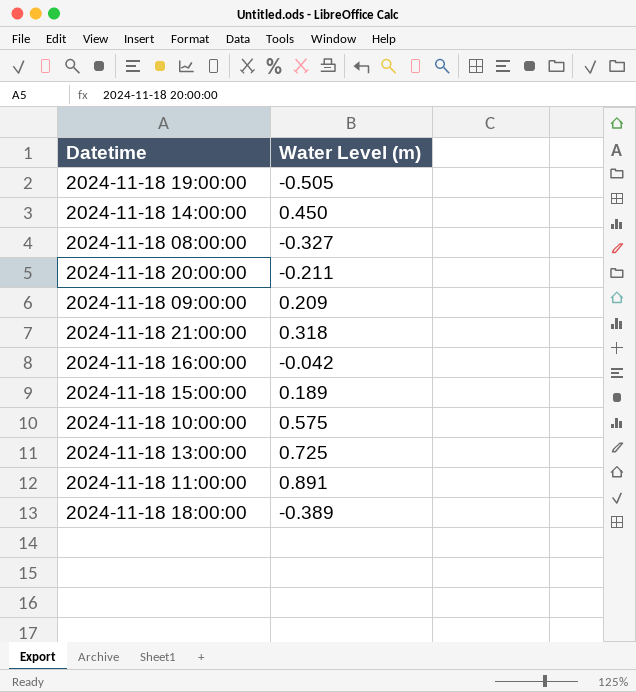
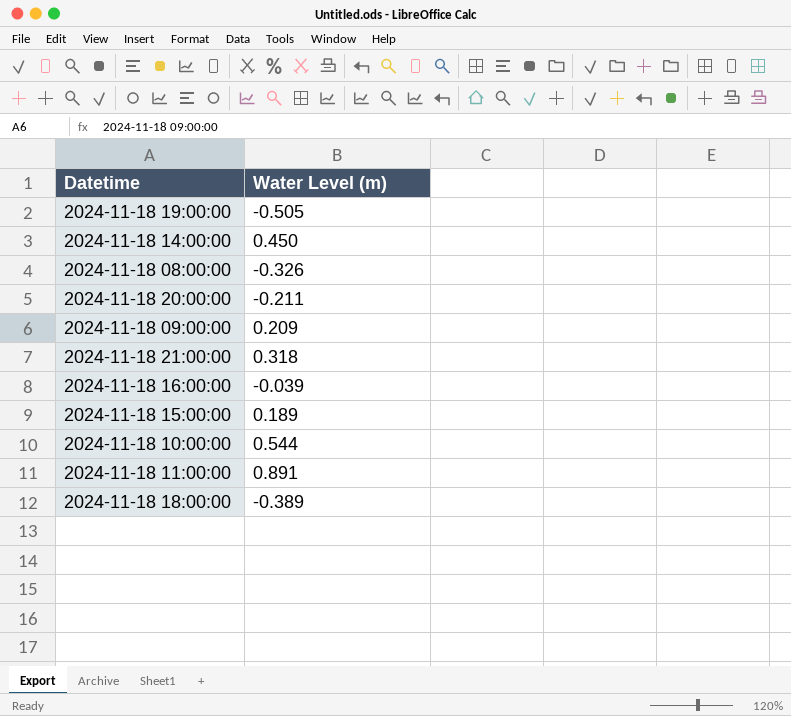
row 2024-11-18 13:00:00: 0.725 -> none
2024-11-18 08:00:00 | Water Level (m): -0.327 -> -0.326
2024-11-18 16:00:00 | Water Level (m): -0.042 -> -0.039
2024-11-18 10:00:00 | Water Level (m): 0.575 -> 0.544

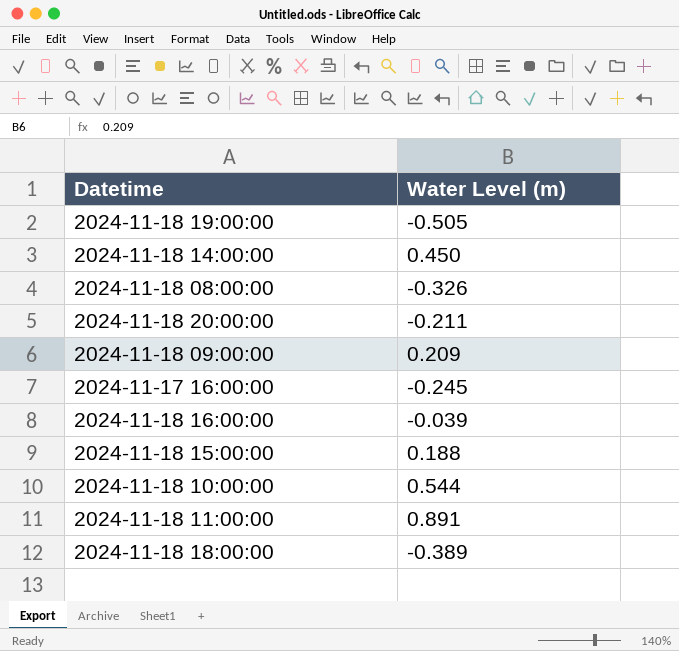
row 2024-11-18 21:00:00: 0.318 -> none
row 2024-11-17 16:00:00: none -> -0.245
2024-11-18 15:00:00 | Water Level (m): 0.189 -> 0.188

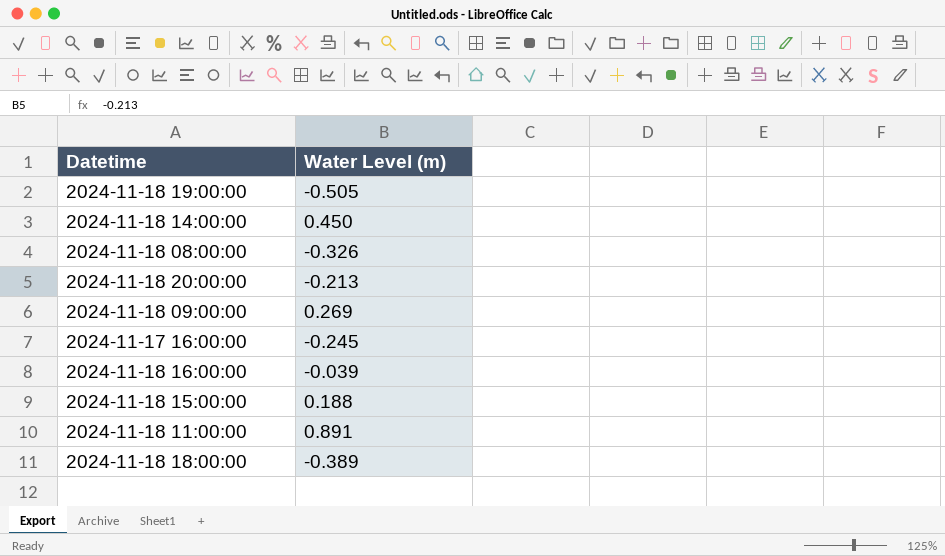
row 2024-11-18 10:00:00: 0.544 -> none
2024-11-18 20:00:00 | Water Level (m): -0.211 -> -0.213
2024-11-18 09:00:00 | Water Level (m): 0.209 -> 0.269

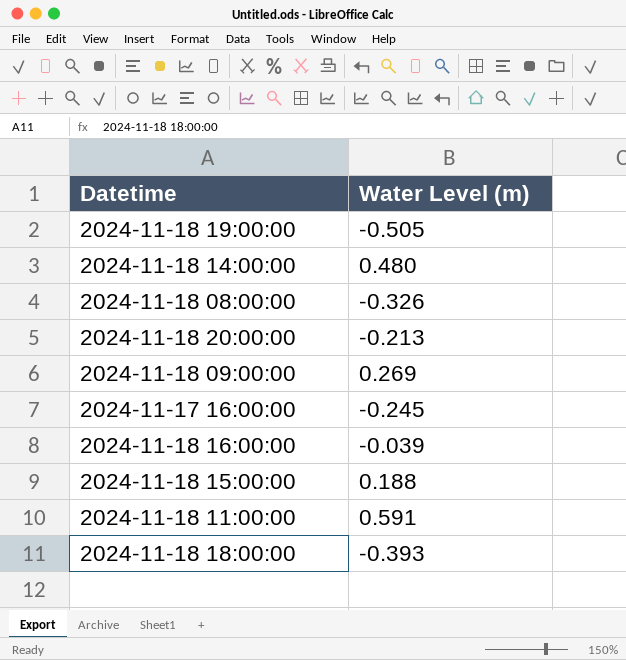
2024-11-18 14:00:00 | Water Level (m): 0.450 -> 0.480
2024-11-18 11:00:00 | Water Level (m): 0.891 -> 0.591
2024-11-18 18:00:00 | Water Level (m): -0.389 -> -0.393

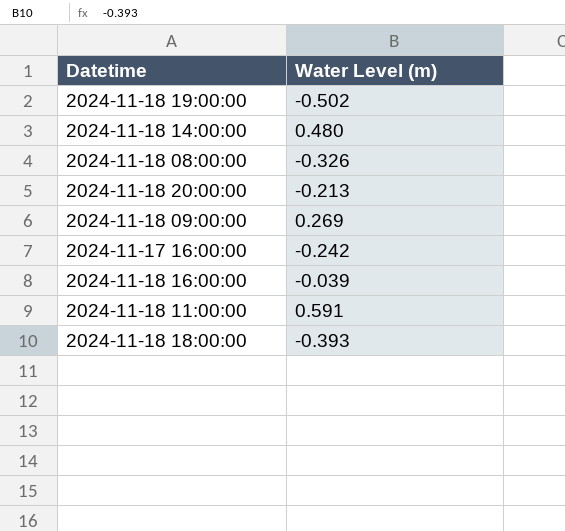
row 2024-11-18 15:00:00: 0.188 -> none
2024-11-18 19:00:00 | Water Level (m): -0.505 -> -0.502
2024-11-17 16:00:00 | Water Level (m): -0.245 -> -0.242

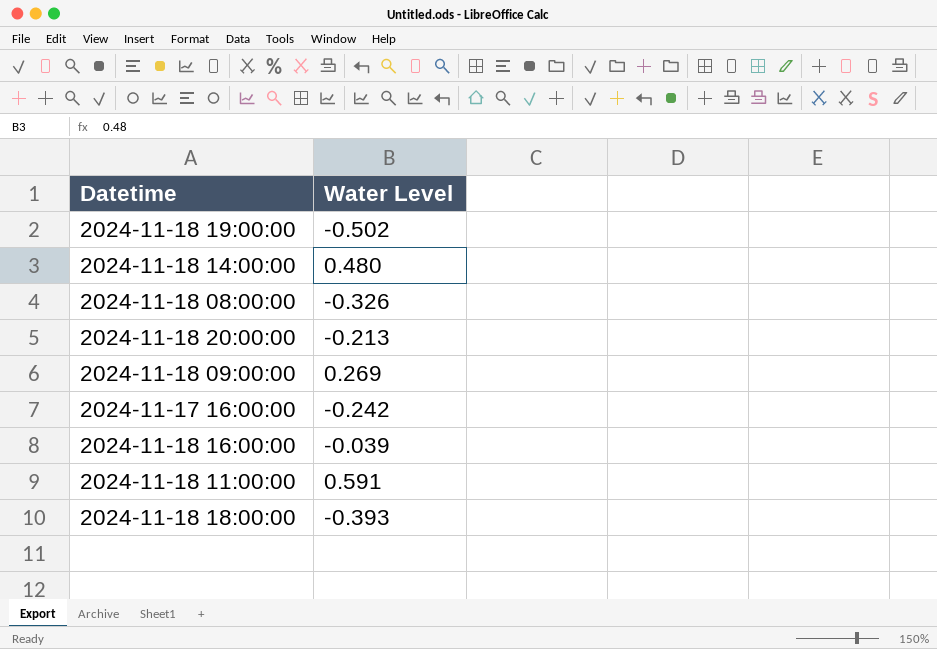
column name: Water Level (m) -> Water Level

